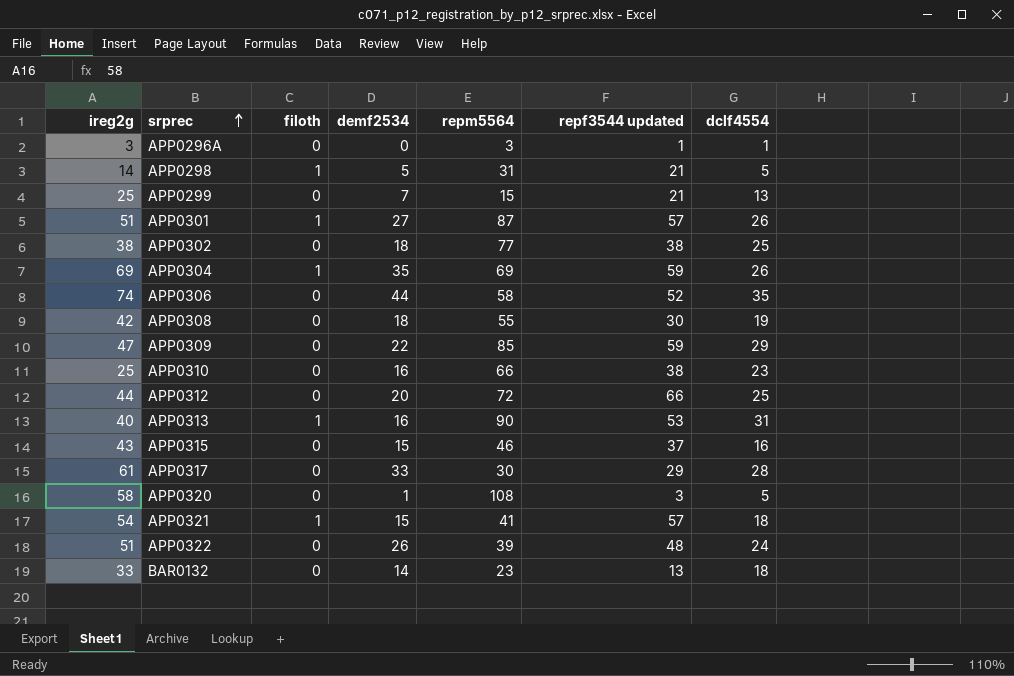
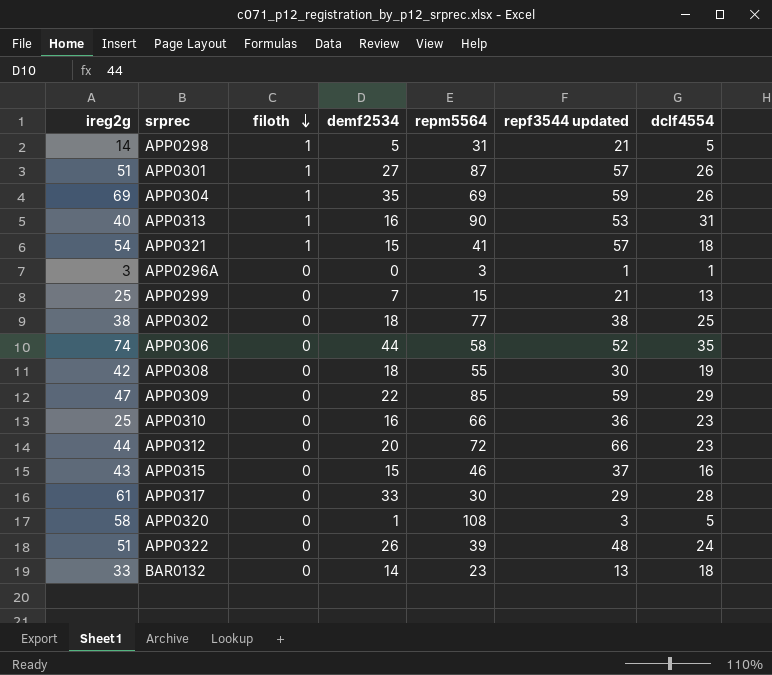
row order: srprec ascending -> filoth descending
APP0310 | repf3544 updated: 38 -> 36
APP0312 | dclf4554: 25 -> 23

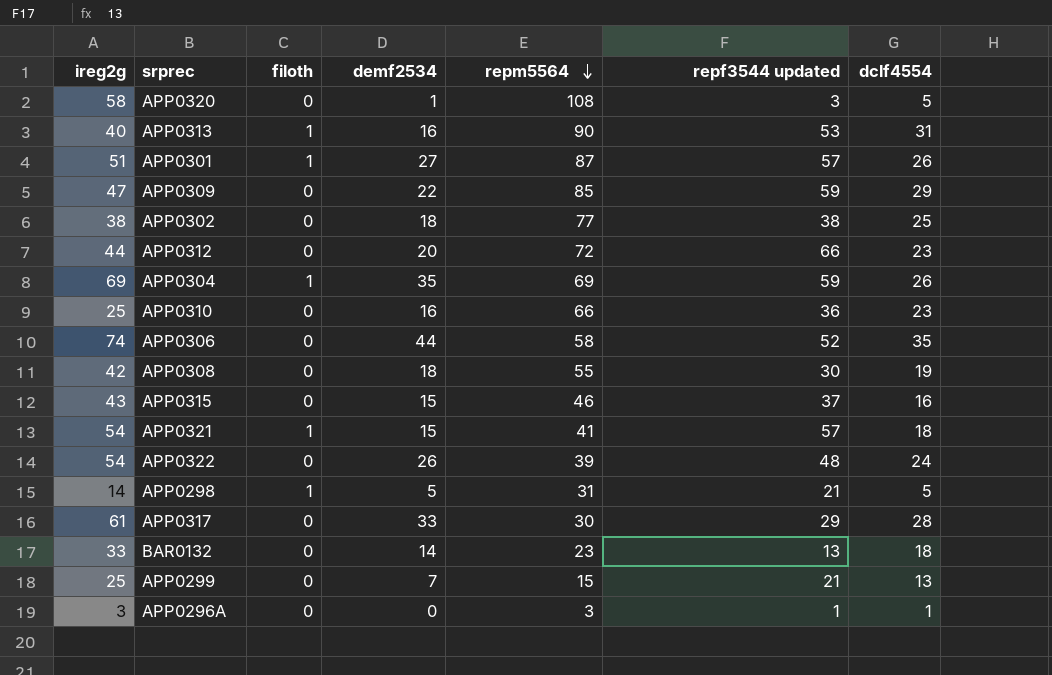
row order: filoth descending -> repm5564 descending
APP0322 | ireg2g: 51 -> 54

